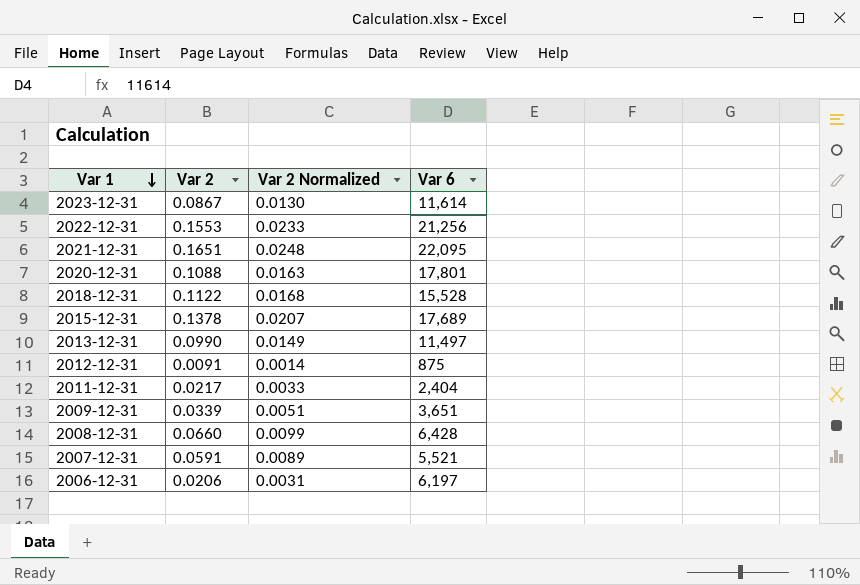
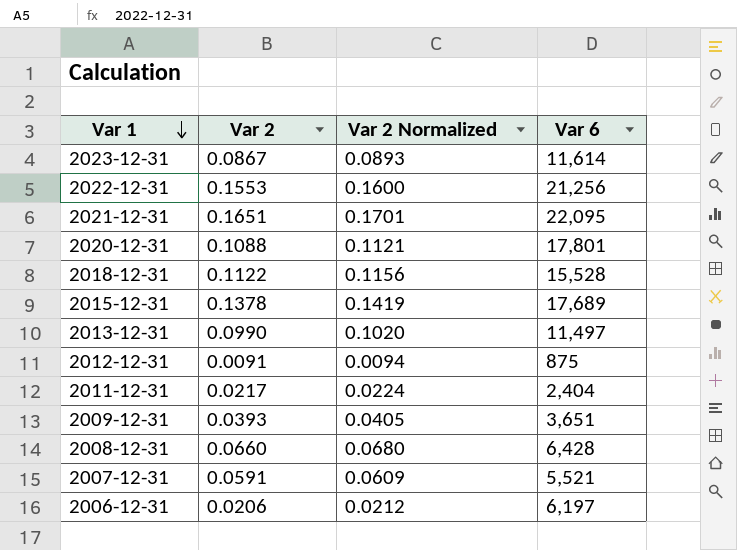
column Var 2 Normalized | formula: [Var 2] * 0.15 -> [Var 2] * 1.03
2009-12-31 | Var 2: 0.0339 -> 0.0393

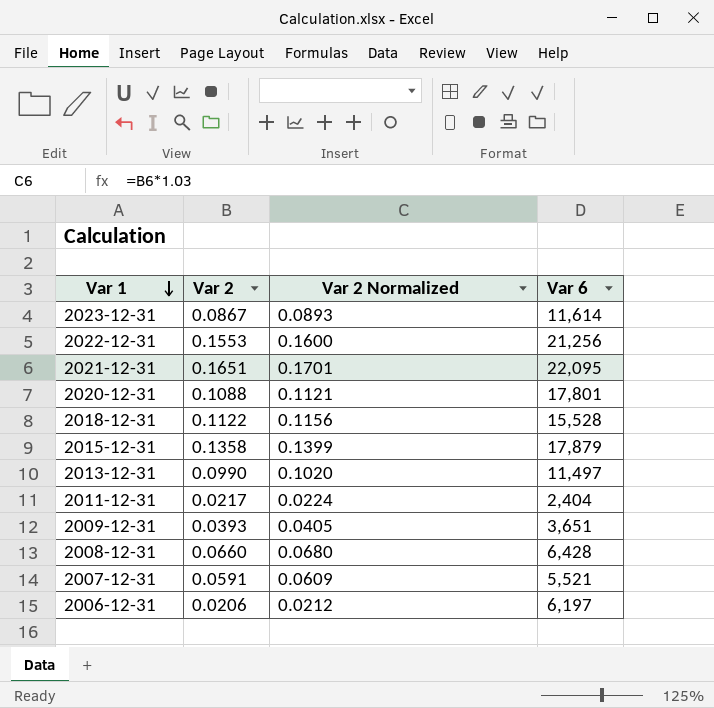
row 2012-12-31: 0.0091 | 0.0094 | 875 -> none
2015-12-31 | Var 2: 0.1378 -> 0.1358
2015-12-31 | Var 2 Normalized: 0.1419 -> 0.1399
2015-12-31 | Var 6: 17,689 -> 17,879

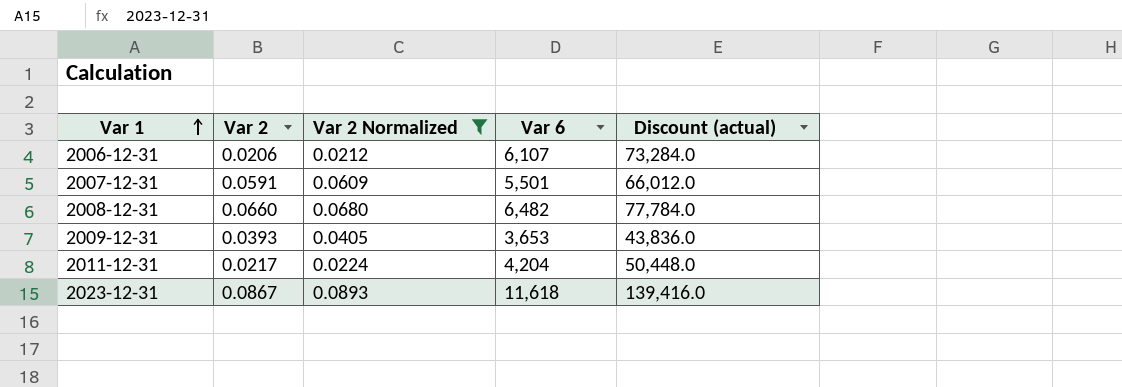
filter: none -> Var 2 Normalized <= 0.0893
row order: Var 1 descending -> Var 1 ascending
column Discount (actual) | formula: none -> [Var 6] * 12
2006-12-31 | Var 6: 6,197 -> 6,107
2007-12-31 | Var 6: 5,521 -> 5,501
2008-12-31 | Var 6: 6,428 -> 6,482
2009-12-31 | Var 6: 3,651 -> 3,653
2011-12-31 | Var 6: 2,404 -> 4,204
2023-12-31 | Var 6: 11,614 -> 11,618

